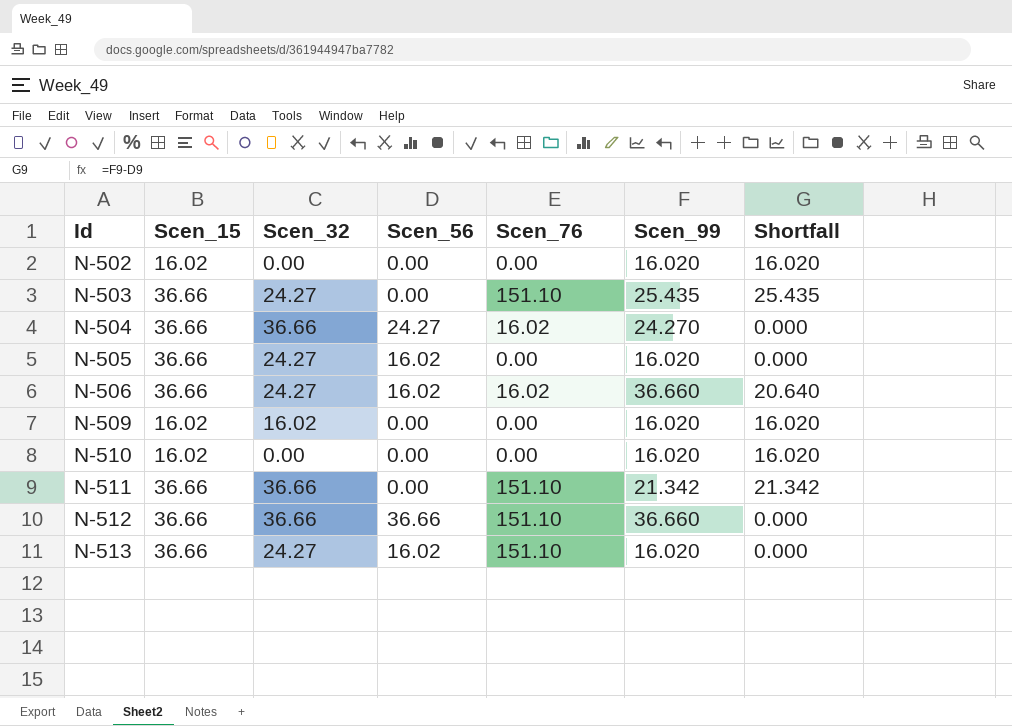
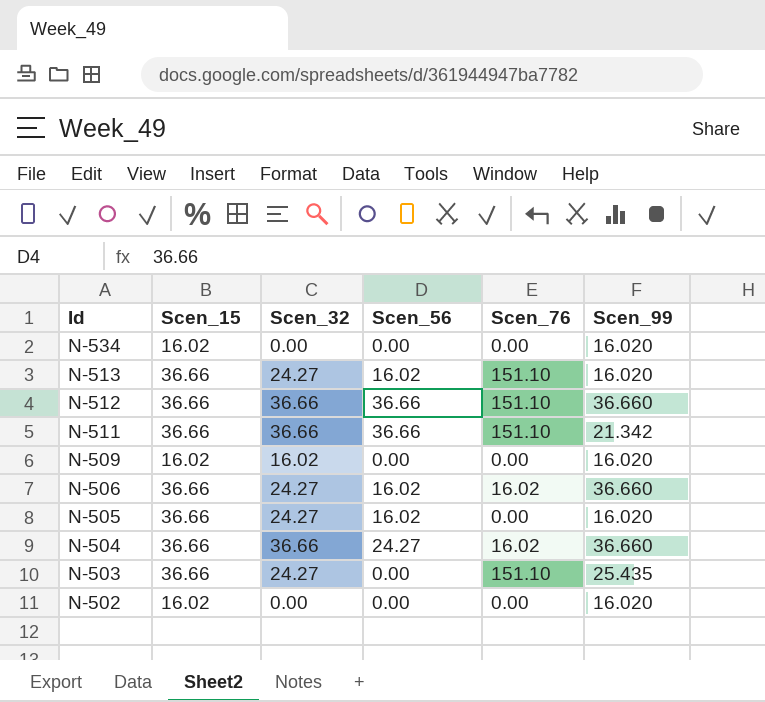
row order: Id ascending -> Id descending
column Shortfall | formula: [Scen_99] - [Scen_56] -> none
row N-510: 16.02 | 0.00 | 0.00 | 0.00 | 16.020 | 16.020 -> none
row N-534: none -> 16.02 | 0.00 | 0.00 | 0.00 | 16.020
N-511 | Scen_56: 0.00 -> 36.66
N-504 | Scen_99: 24.270 -> 36.660

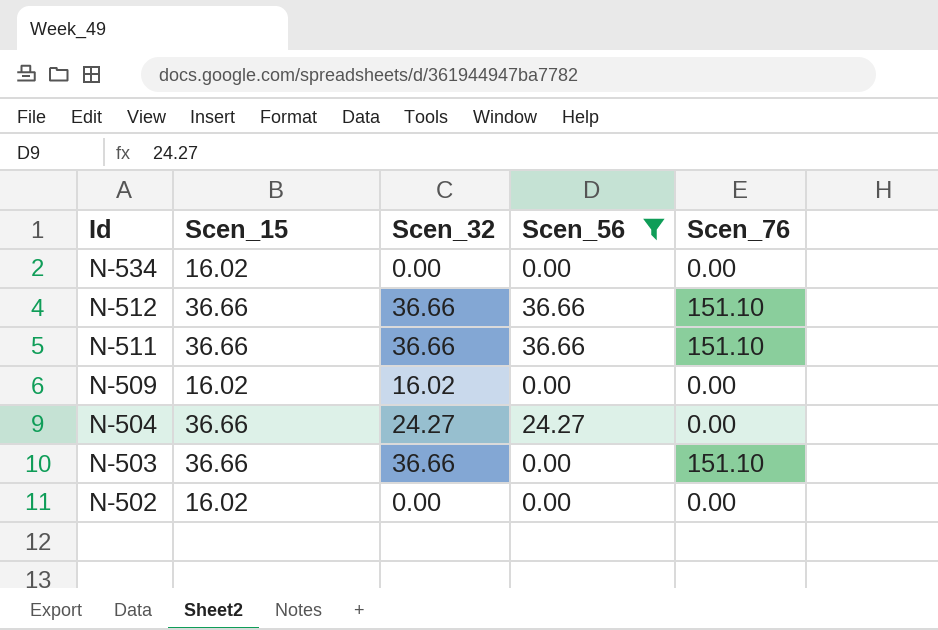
filter: none -> Scen_56 != 16.02
column Scen_99 | position: 6 -> none
N-504 | Scen_32: 36.66 -> 24.27
N-504 | Scen_76: 16.02 -> 0.00
N-503 | Scen_32: 24.27 -> 36.66

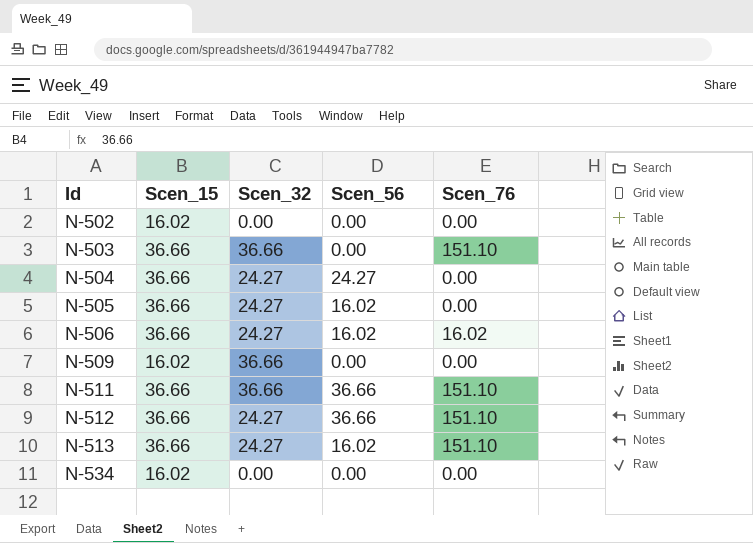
filter: Scen_56 != 16.02 -> none
row order: Id descending -> Id ascending
N-509 | Scen_32: 16.02 -> 36.66
N-512 | Scen_32: 36.66 -> 24.27

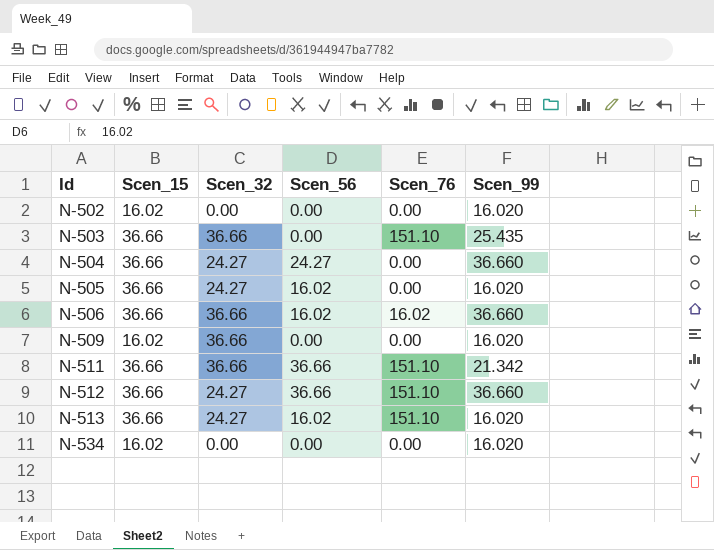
column Scen_99 | position: none -> 6
N-506 | Scen_32: 24.27 -> 36.66

